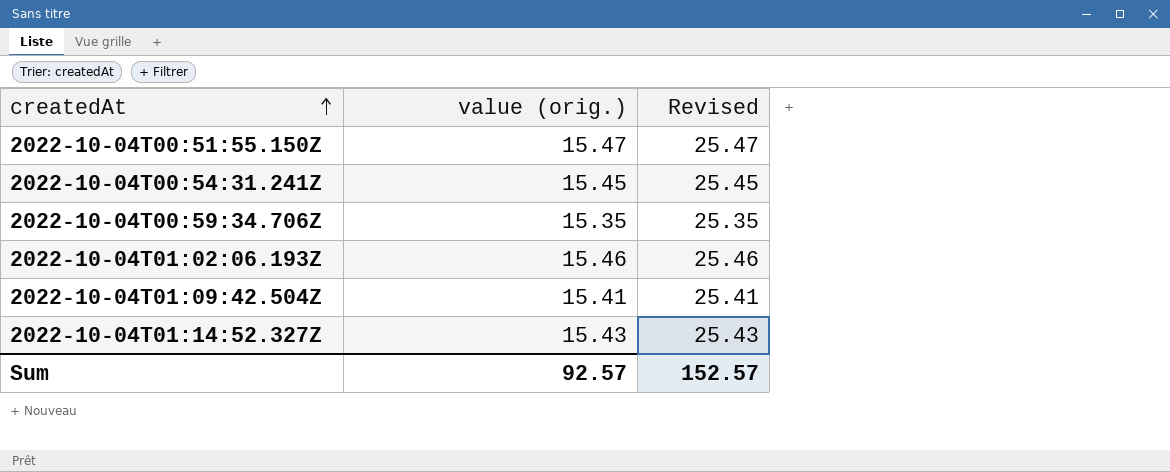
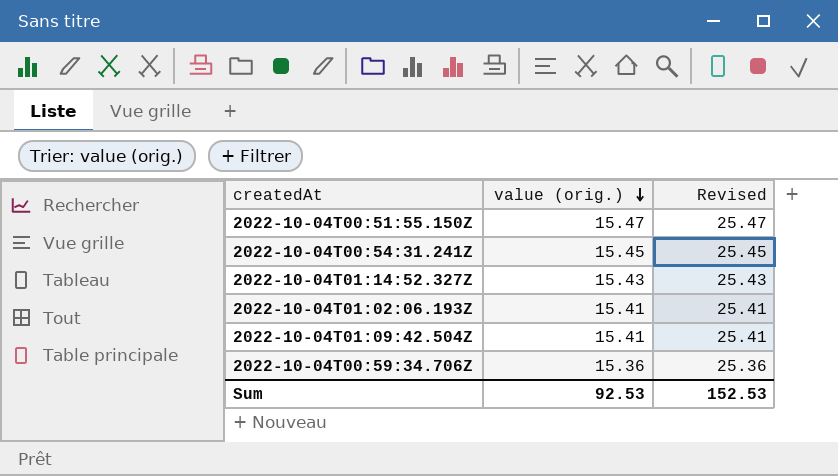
row order: createdAt ascending -> value (orig.) descending
2022-10-04T01:02:06.193Z | value (orig.): 15.46 -> 15.41
2022-10-04T01:02:06.193Z | Revised: 25.46 -> 25.41
2022-10-04T00:59:34.706Z | value (orig.): 15.35 -> 15.36
2022-10-04T00:59:34.706Z | Revised: 25.35 -> 25.36
Sum | value (orig.): 92.57 -> 92.53
Sum | Revised: 152.57 -> 152.53

